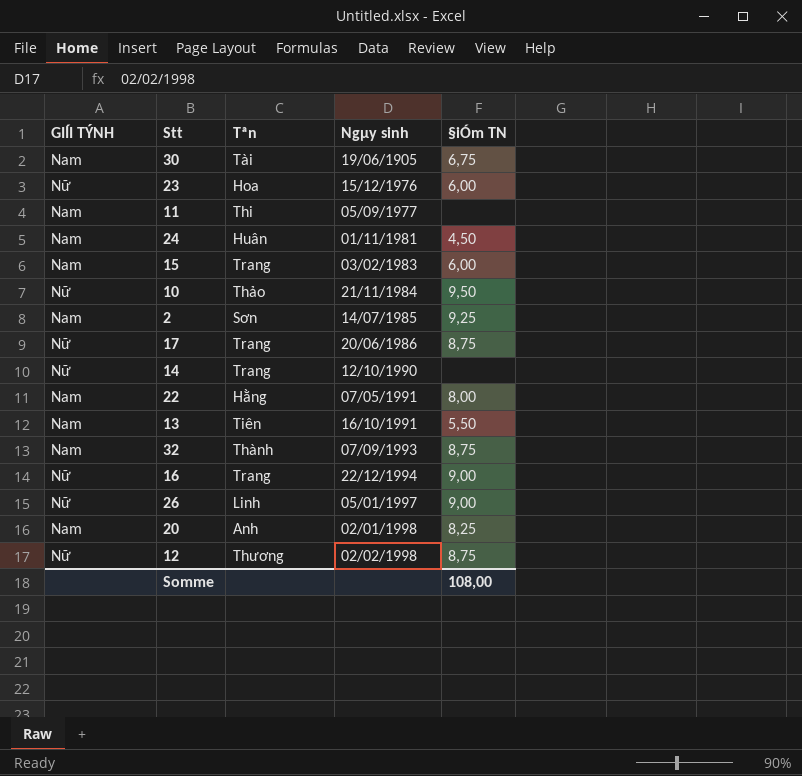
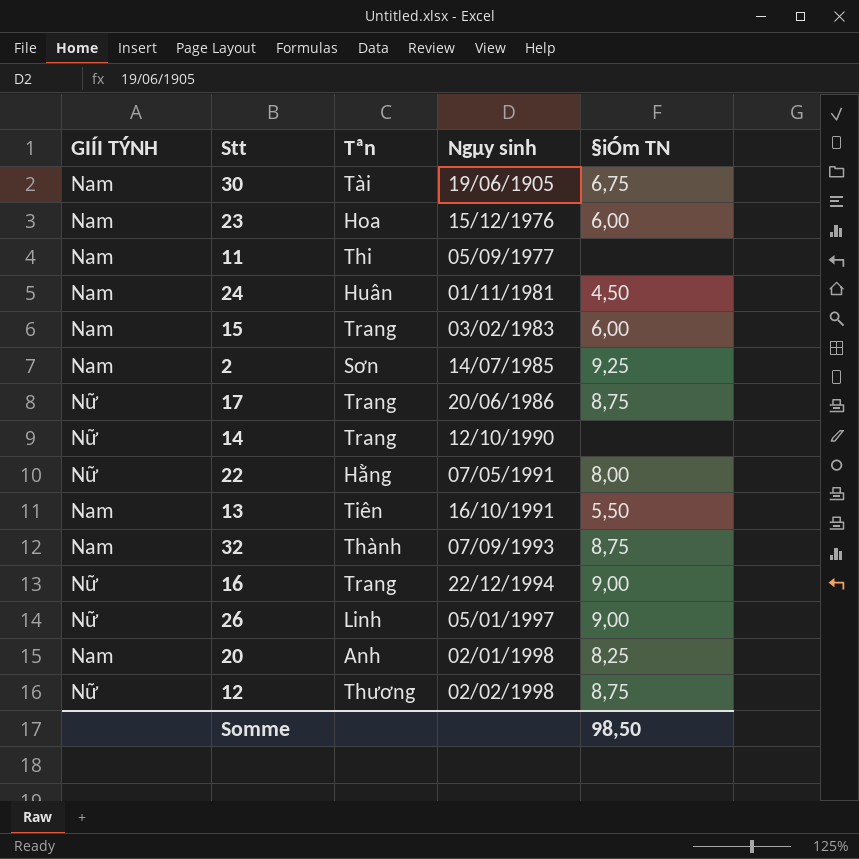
row 10: Nữ | Thảo | 21/11/1984 | 9,50 -> none
23 | GIÍI TÝNH: Nữ -> Nam
22 | GIÍI TÝNH: Nam -> Nữ
Somme | §iÓm TN: 108,00 -> 98,50

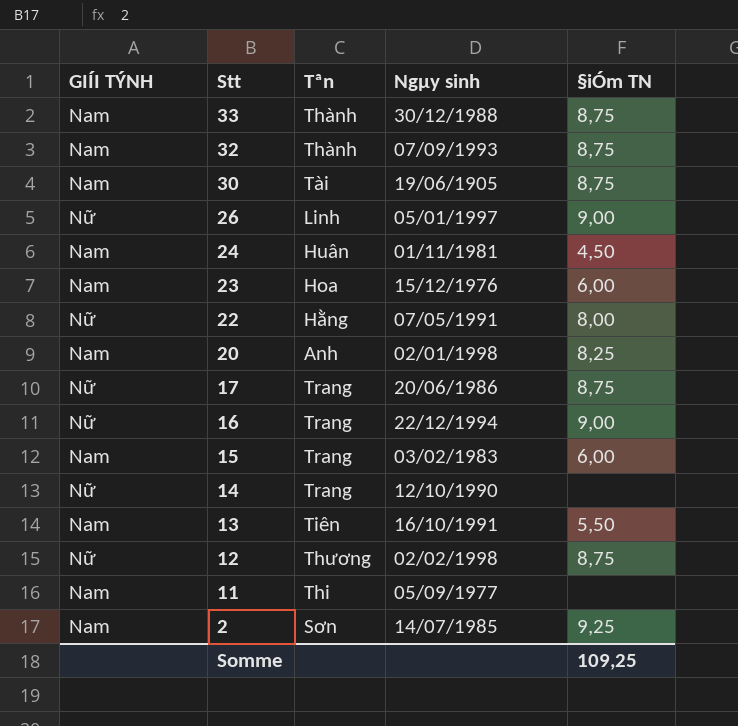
row order: Ngµy sinh ascending -> Stt descending
row 33: none -> Nam | Thành | 30/12/1988 | 8,75
30 | §iÓm TN: 6,75 -> 8,75
Somme | §iÓm TN: 98,50 -> 109,25

